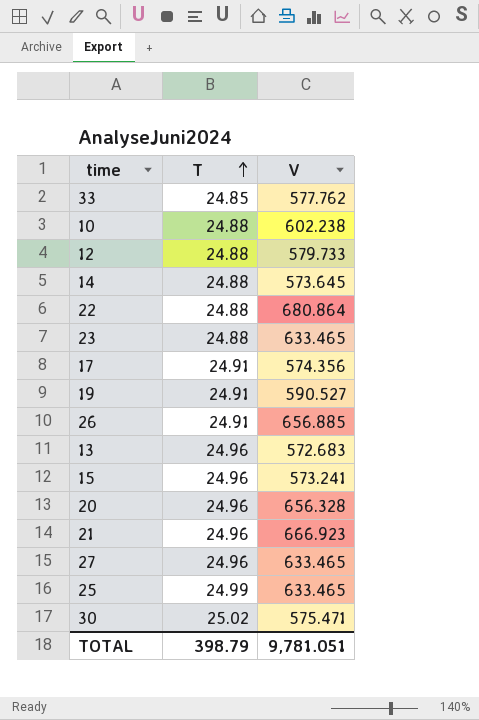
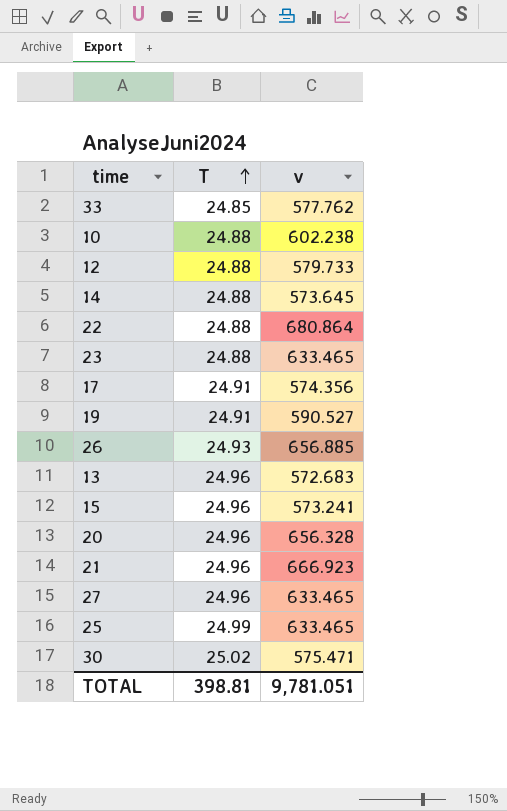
column name: V -> v
26 | T: 24.91 -> 24.93
TOTAL | T: 398.79 -> 398.81

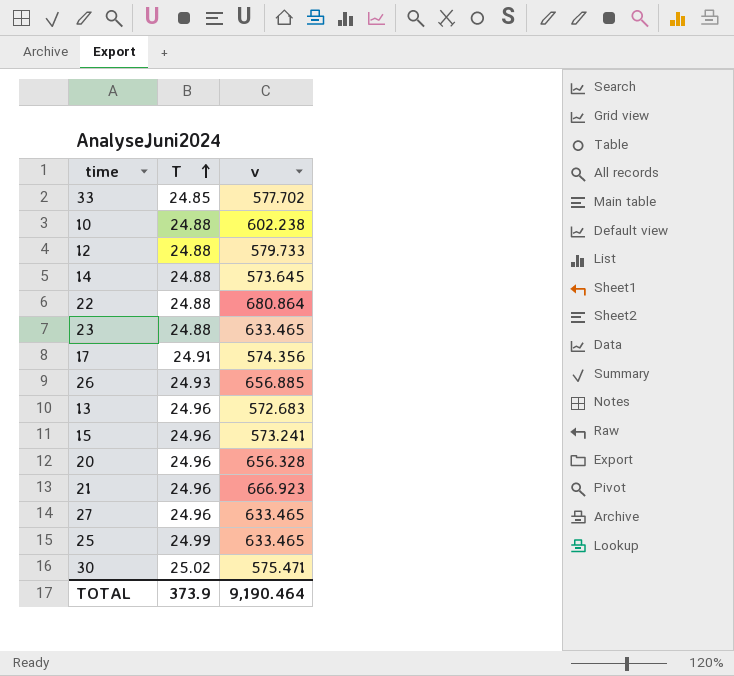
row 19: 24.91 | 590.527 -> none
33 | v: 577.762 -> 577.702
TOTAL | T: 398.81 -> 373.9
TOTAL | v: 9,781.051 -> 9,190.464

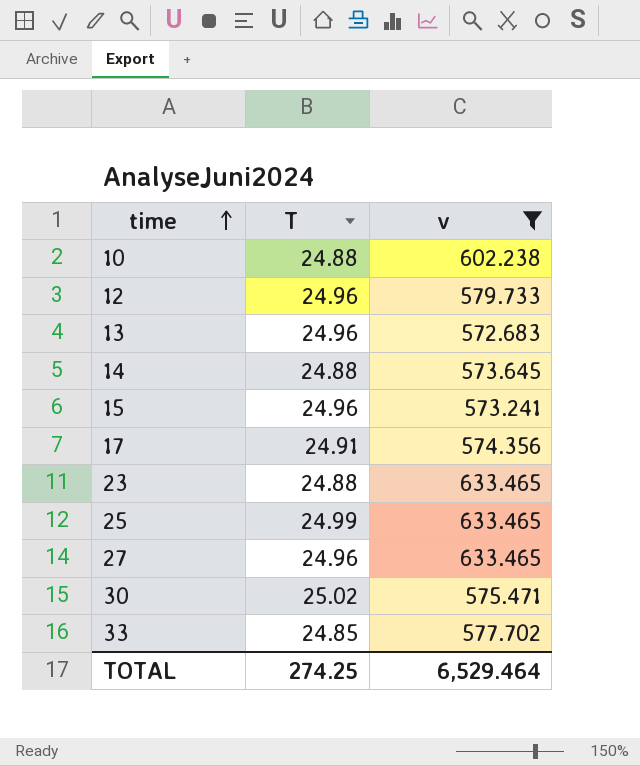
filter: none -> v <= 633.465
row order: T ascending -> time ascending
12 | T: 24.88 -> 24.96
TOTAL | T: 373.9 -> 274.25
TOTAL | v: 9,190.464 -> 6,529.464

